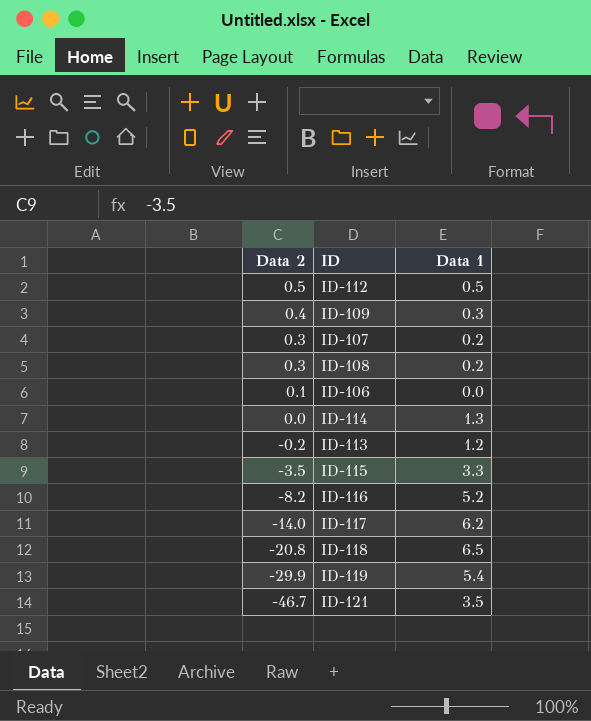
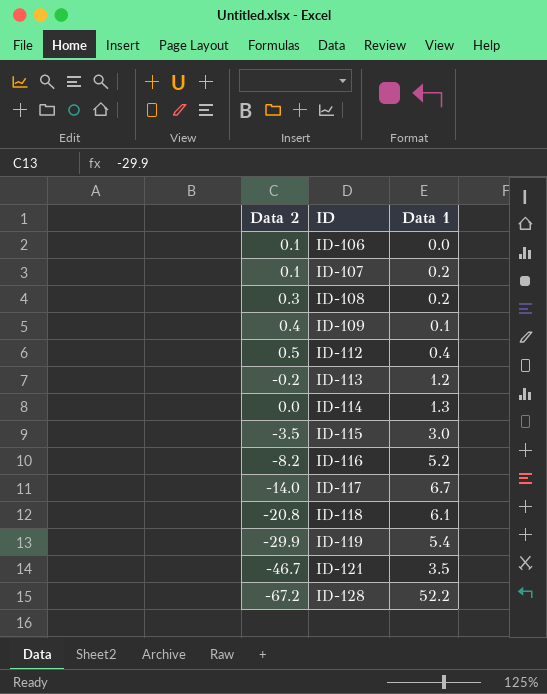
row order: Data 2 descending -> ID ascending
ID-107 | Data 2: 0.3 -> 0.1
ID-109 | Data 1: 0.3 -> 0.1
ID-112 | Data 1: 0.5 -> 0.4
ID-115 | Data 1: 3.3 -> 3.0
ID-117 | Data 1: 6.2 -> 6.7
ID-118 | Data 1: 6.5 -> 6.1
row ID-128: none -> -67.2 | 52.2

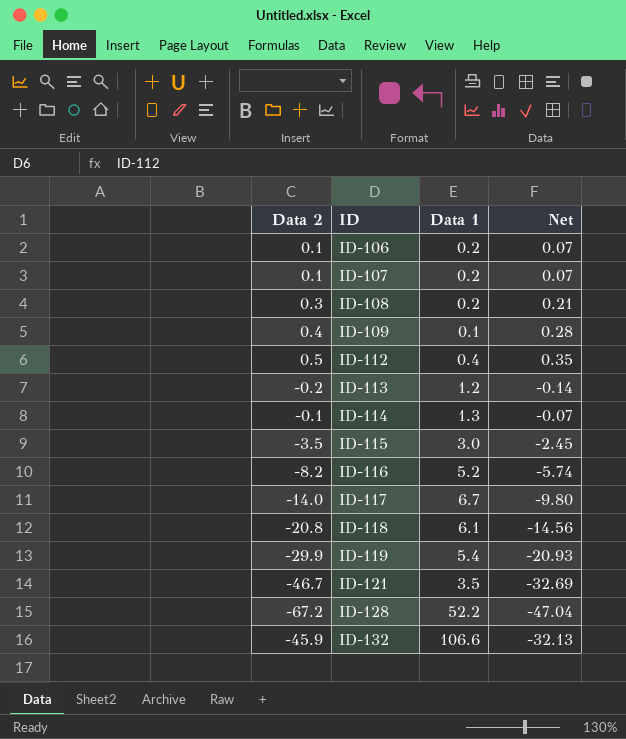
column Net | formula: none -> [Data 2] * 0.7
ID-106 | Data 1: 0.0 -> 0.2
ID-114 | Data 2: 0.0 -> -0.1
row ID-132: none -> -45.9 | 106.6 | -32.13

